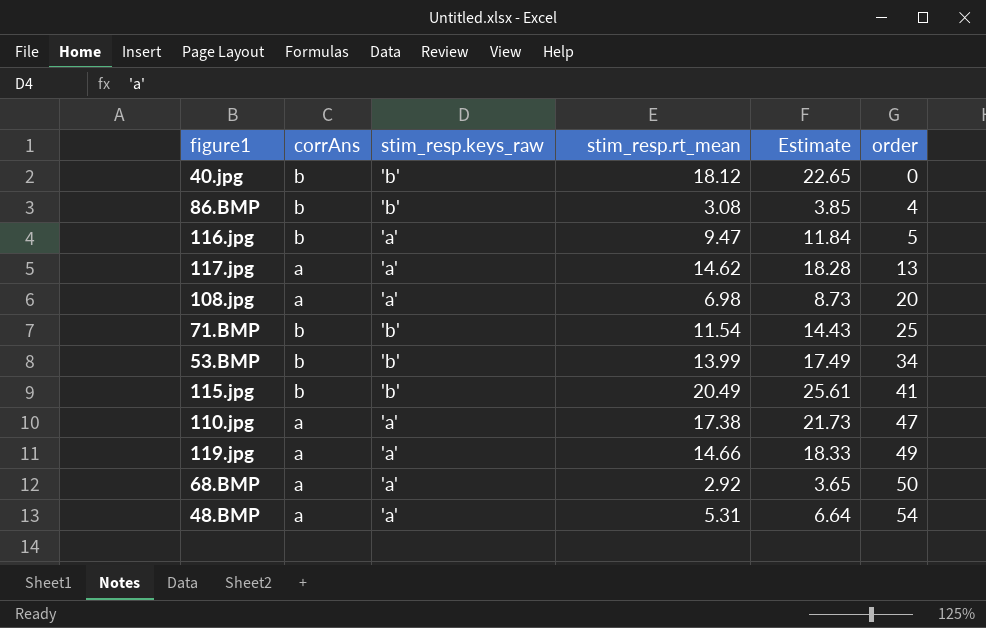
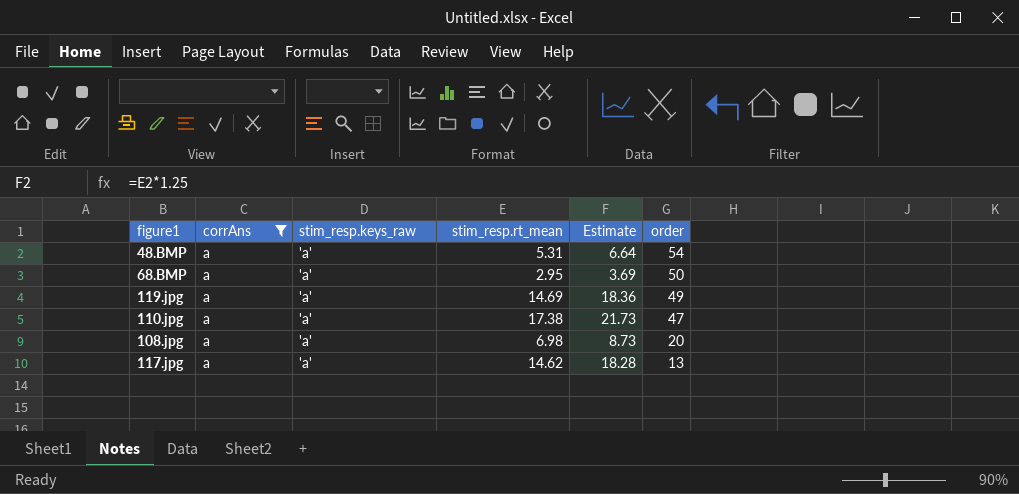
filter: none -> corrAns = a
row order: order ascending -> order descending
68.BMP | stim_resp.rt_mean: 2.92 -> 2.95
68.BMP | Estimate: 3.65 -> 3.69
119.jpg | stim_resp.rt_mean: 14.66 -> 14.69
119.jpg | Estimate: 18.33 -> 18.36

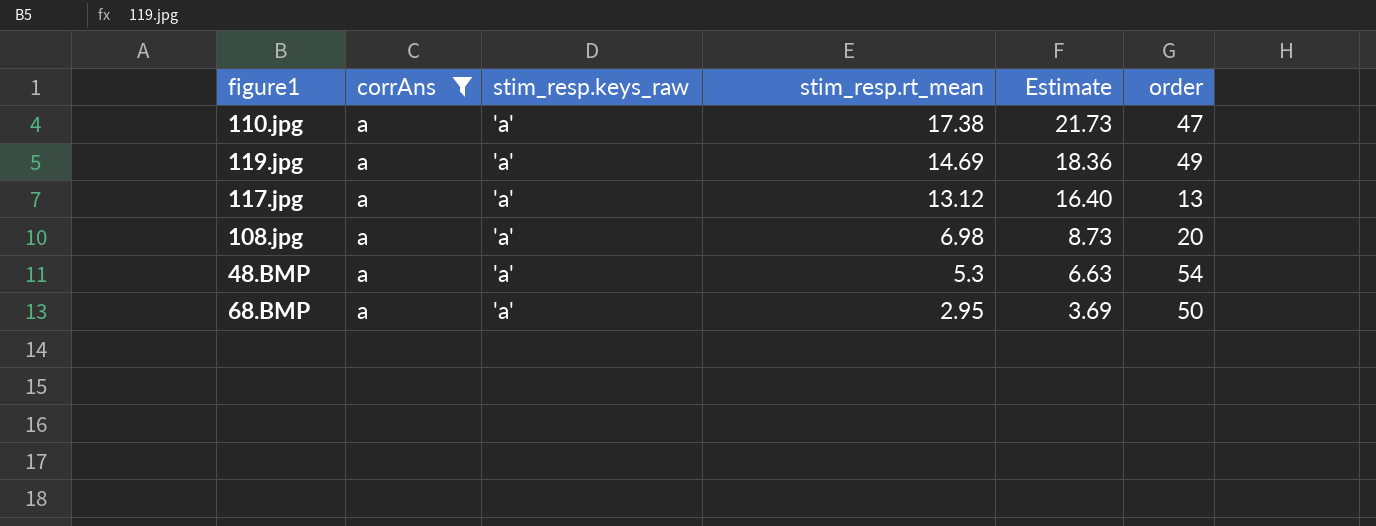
row order: order descending -> stim_resp.rt_mean descending
117.jpg | stim_resp.rt_mean: 14.62 -> 13.12
117.jpg | Estimate: 18.28 -> 16.40
48.BMP | stim_resp.rt_mean: 5.31 -> 5.3
48.BMP | Estimate: 6.64 -> 6.63

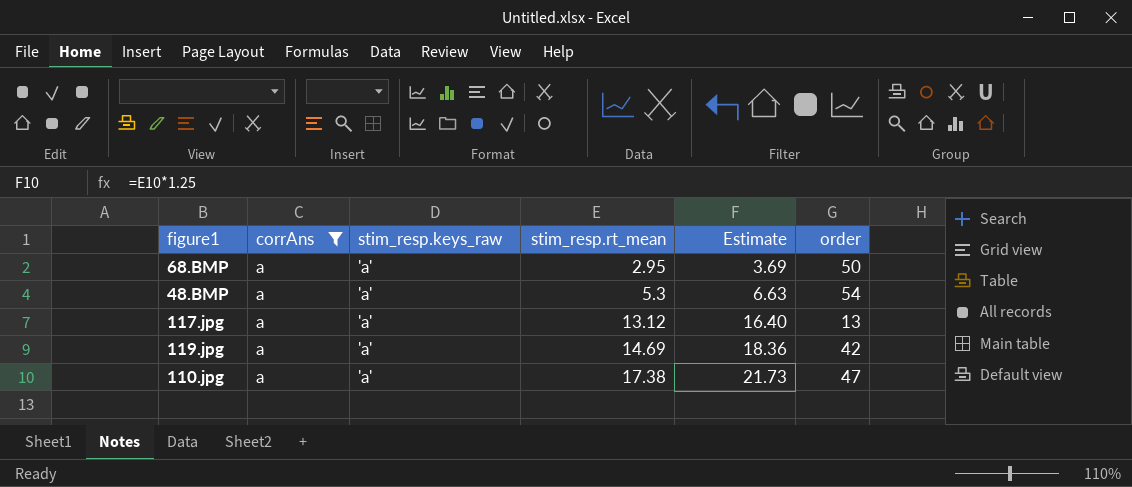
row order: stim_resp.rt_mean descending -> stim_resp.rt_mean ascending
row 108.jpg: a | 'a' | 6.98 | 8.73 | 20 -> none
119.jpg | order: 49 -> 42

